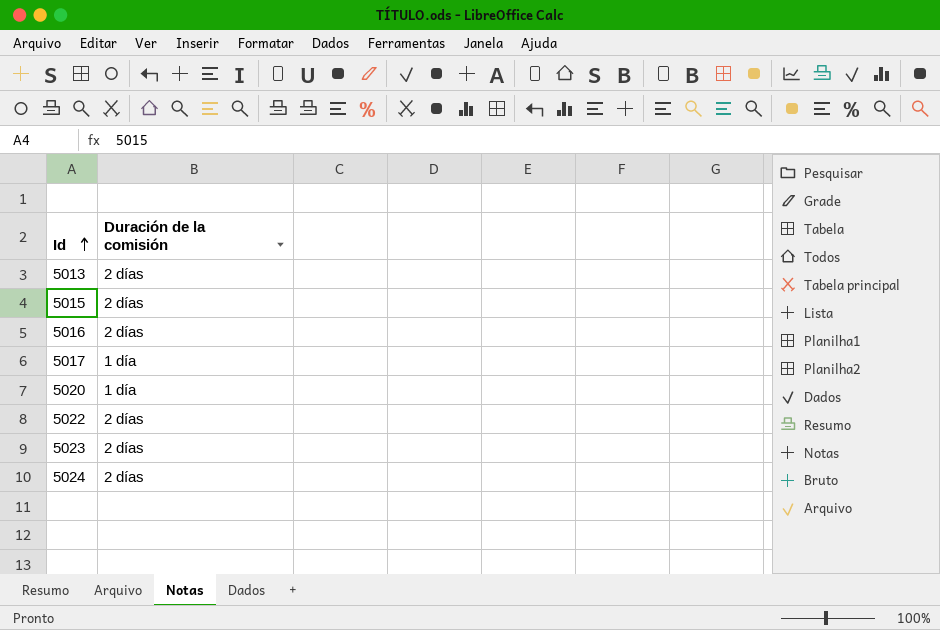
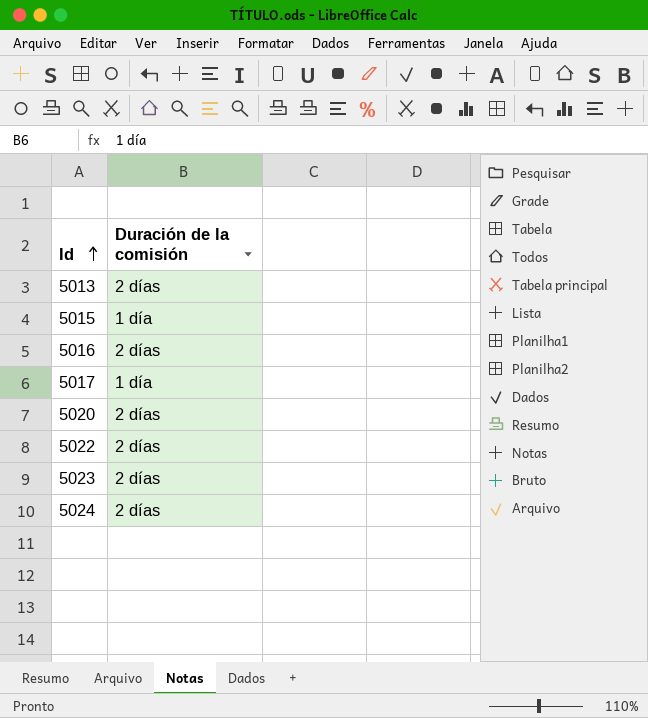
5015 | Duración de la comisión: 2 días -> 1 día
5020 | Duración de la comisión: 1 día -> 2 días

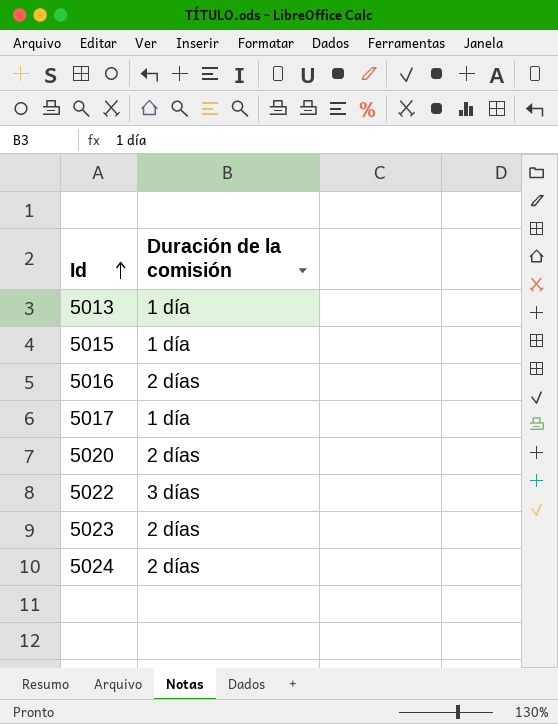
5013 | Duración de la comisión: 2 días -> 1 día
5022 | Duración de la comisión: 2 días -> 3 días

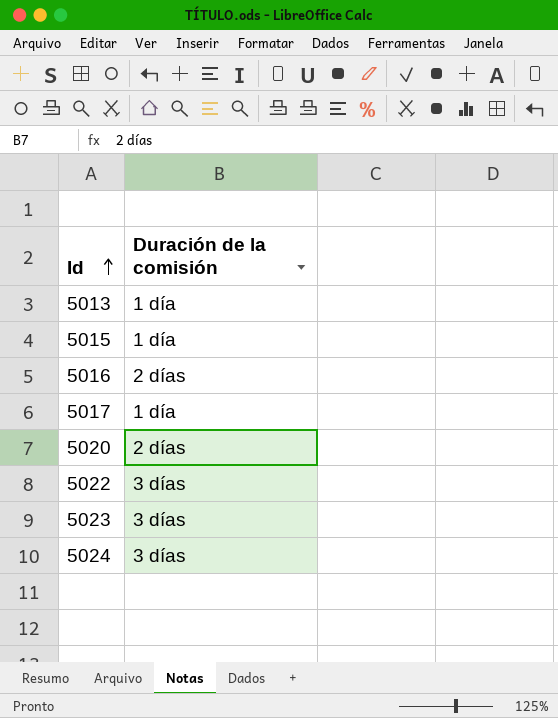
5023 | Duración de la comisión: 2 días -> 3 días
5024 | Duración de la comisión: 2 días -> 3 días

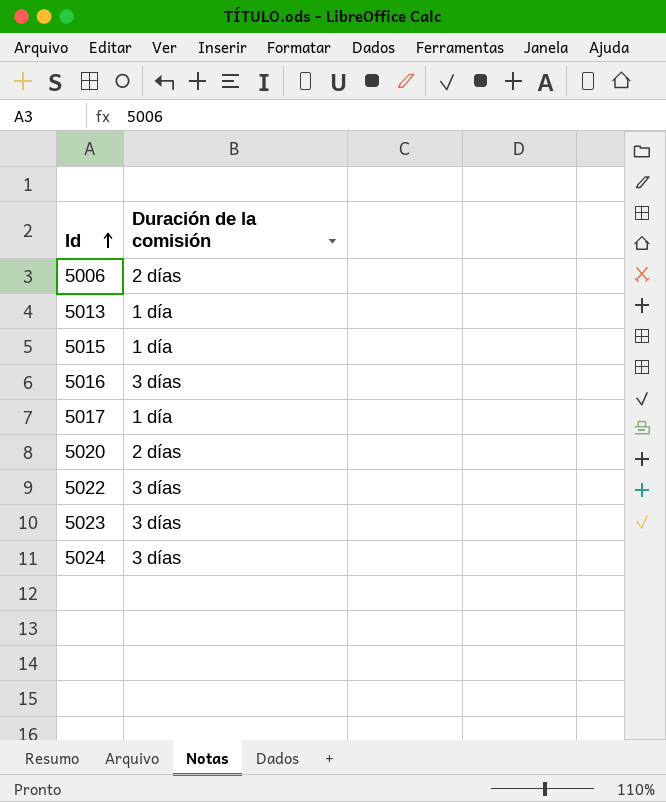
row 5006: none -> 2 días
5016 | Duración de la comisión: 2 días -> 3 días

